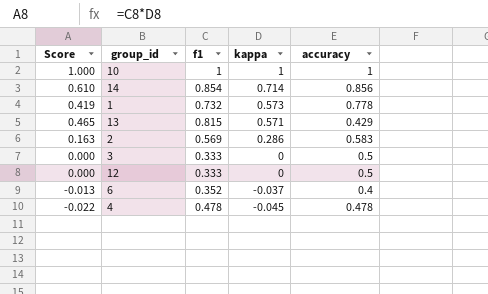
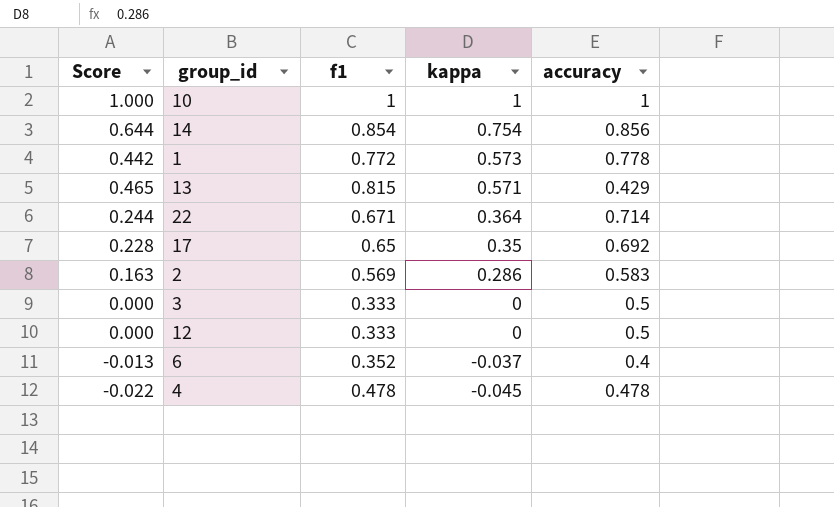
14 | Score: 0.610 -> 0.644
14 | kappa: 0.714 -> 0.754
1 | Score: 0.419 -> 0.442
1 | f1: 0.732 -> 0.772
row 22: none -> 0.244 | 0.671 | 0.364 | 0.714
row 17: none -> 0.228 | 0.65 | 0.35 | 0.692

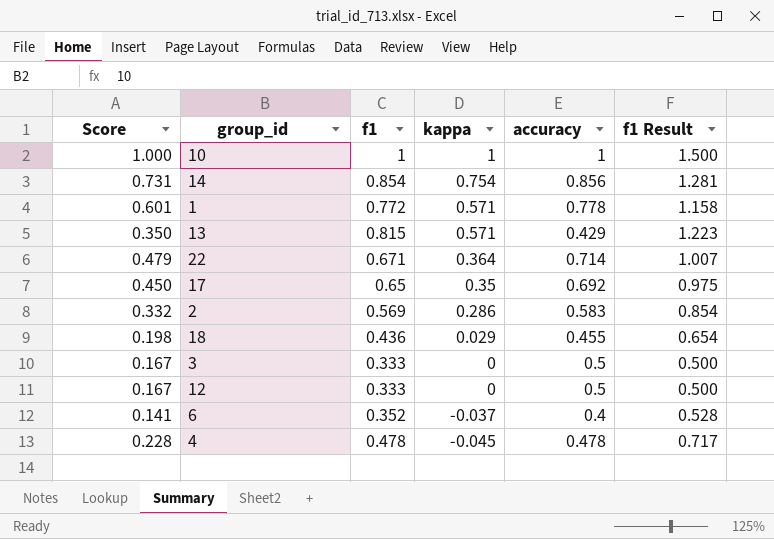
column Score | formula: [f1] * [kappa] -> [f1] * [accuracy]
column f1 Result | formula: none -> [f1] * 1.5
1 | kappa: 0.573 -> 0.571
row 18: none -> 0.198 | 0.436 | 0.029 | 0.455 | 0.654

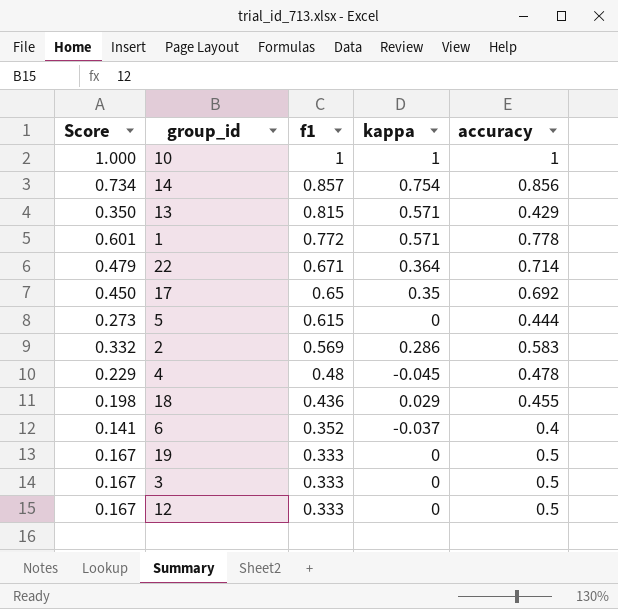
row order: kappa descending -> f1 descending
column f1 Result | formula: [f1] * 1.5 -> none
14 | Score: 0.731 -> 0.734
14 | f1: 0.854 -> 0.857
row 5: none -> 0.273 | 0.615 | 0 | 0.444
4 | Score: 0.228 -> 0.229
4 | f1: 0.478 -> 0.48
row 19: none -> 0.167 | 0.333 | 0 | 0.5

